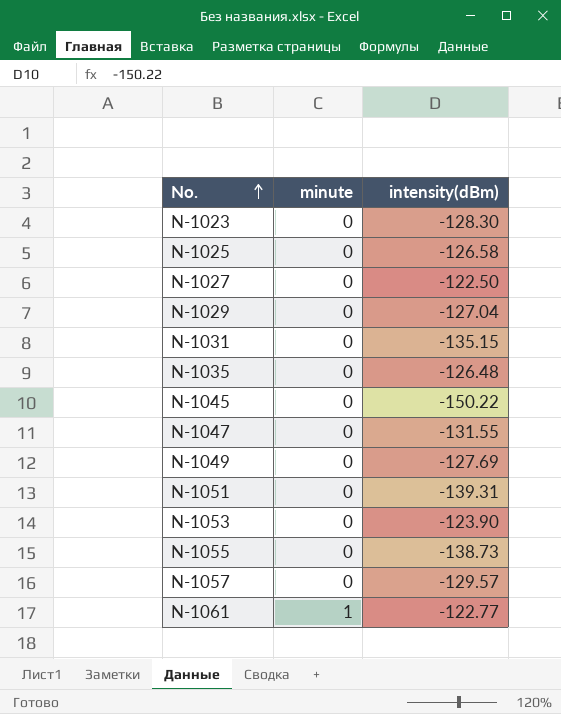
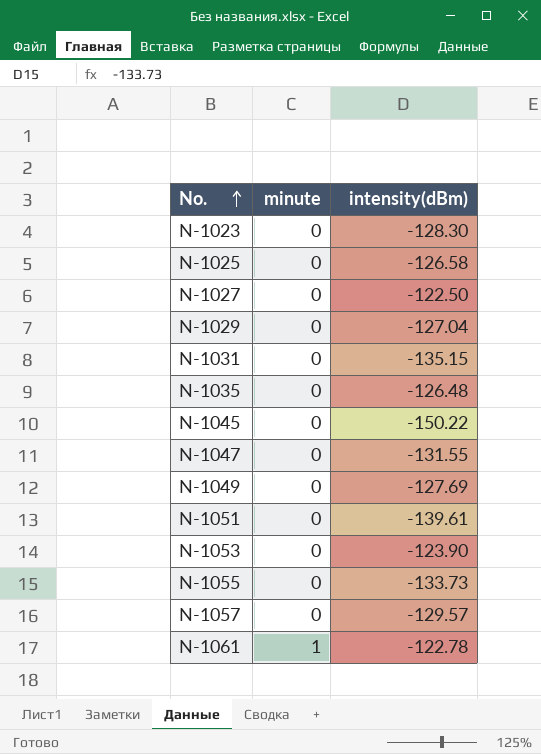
N-1051 | intensity(dBm): -139.31 -> -139.61
N-1055 | intensity(dBm): -138.73 -> -133.73
N-1061 | intensity(dBm): -122.77 -> -122.78

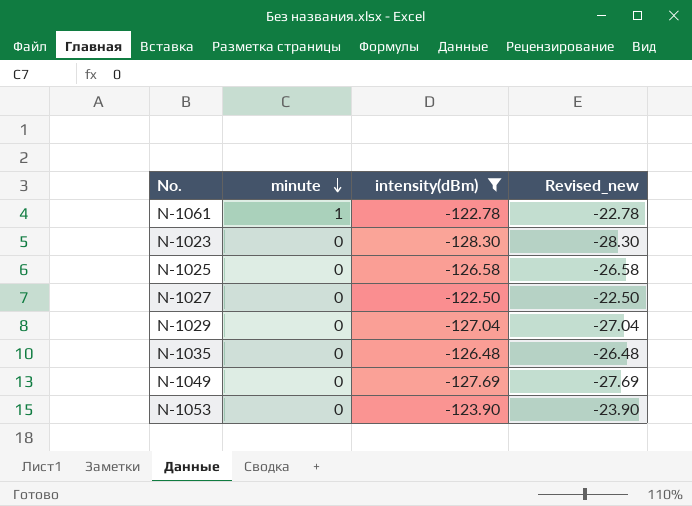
filter: none -> intensity(dBm) >= -128.30
row order: No. ascending -> minute descending
column Revised_new | formula: none -> [intensity(dBm)] + 100

